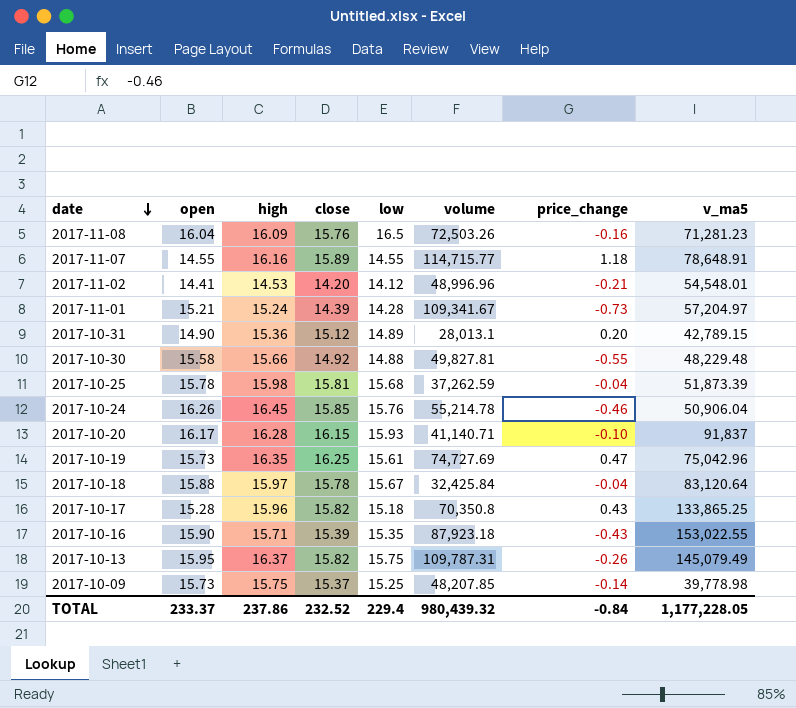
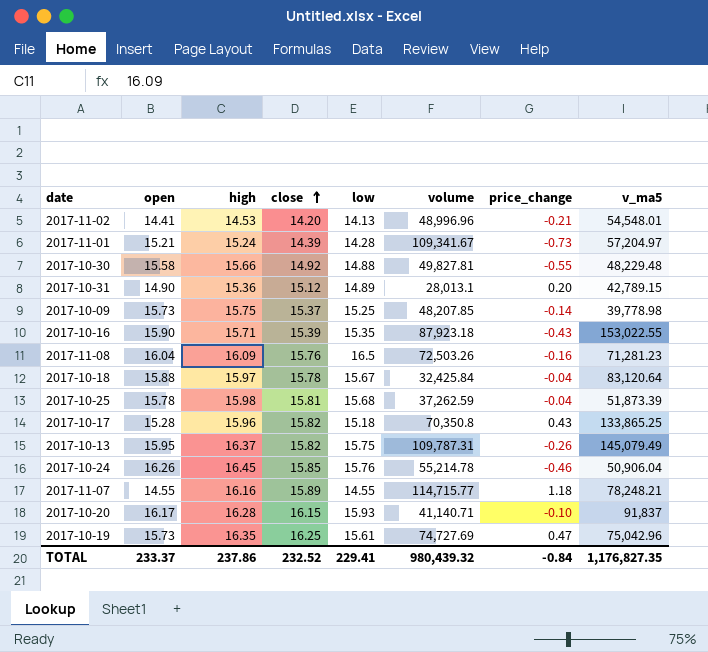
row order: date descending -> close ascending
2017-11-02 | low: 14.12 -> 14.13
2017-11-07 | v_ma5: 78,648.91 -> 78,248.21
TOTAL | low: 229.4 -> 229.41
TOTAL | v_ma5: 1,177,228.05 -> 1,176,827.35

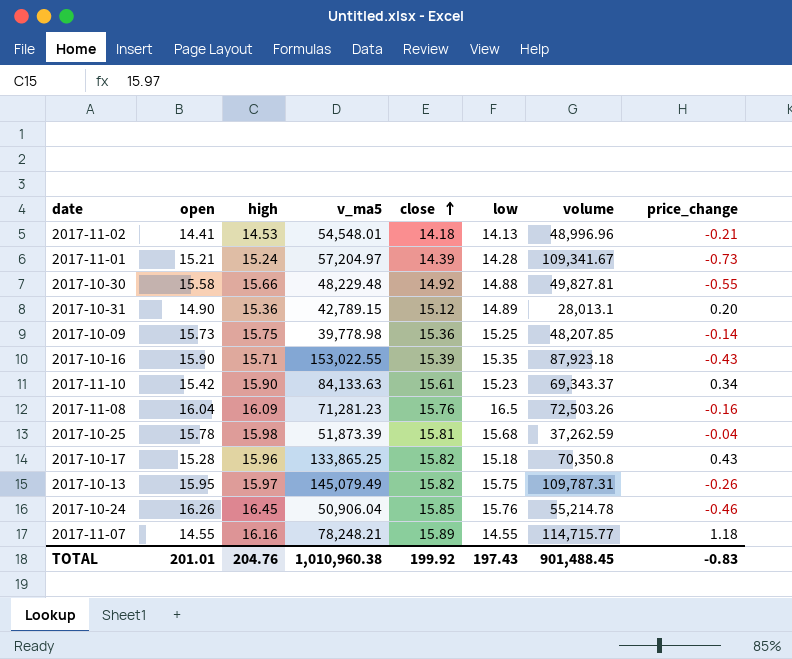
column v_ma5 | position: 8 -> 4
row 2017-10-18: 15.88 | 15.97 | 15.78 | 15.67 | 32,425.84 | -0.04 | 83,120.64 -> none
row 2017-10-20: 16.17 | 16.28 | 16.15 | 15.93 | 41,140.71 | -0.10 | 91,837 -> none
row 2017-10-19: 15.73 | 16.35 | 16.25 | 15.61 | 74,727.69 | 0.47 | 75,042.96 -> none
2017-11-02 | close: 14.20 -> 14.18
2017-10-09 | close: 15.37 -> 15.36
row 2017-11-10: none -> 15.42 | 15.90 | 84,133.63 | 15.61 | 15.23 | 69,343.37 | 0.34
2017-10-13 | high: 16.37 -> 15.97
TOTAL | open: 233.37 -> 201.01
TOTAL | high: 237.86 -> 204.76
TOTAL | v_ma5: 1,176,827.35 -> 1,010,960.38
TOTAL | close: 232.52 -> 199.92
TOTAL | low: 229.41 -> 197.43
TOTAL | volume: 980,439.32 -> 901,488.45
TOTAL | price_change: -0.84 -> -0.83

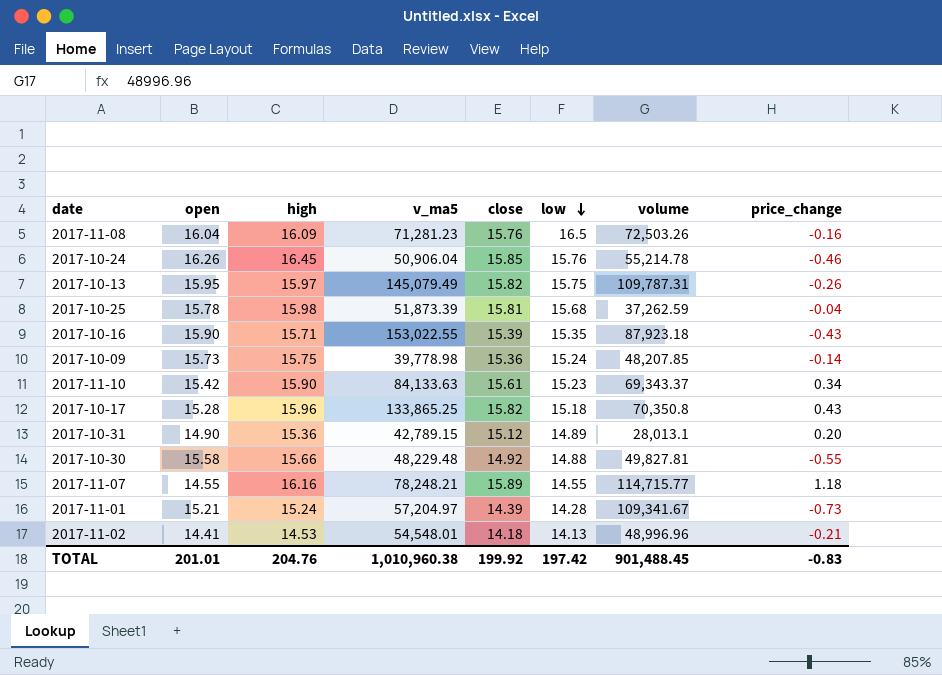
row order: close ascending -> low descending
2017-10-09 | low: 15.25 -> 15.24
TOTAL | low: 197.43 -> 197.42

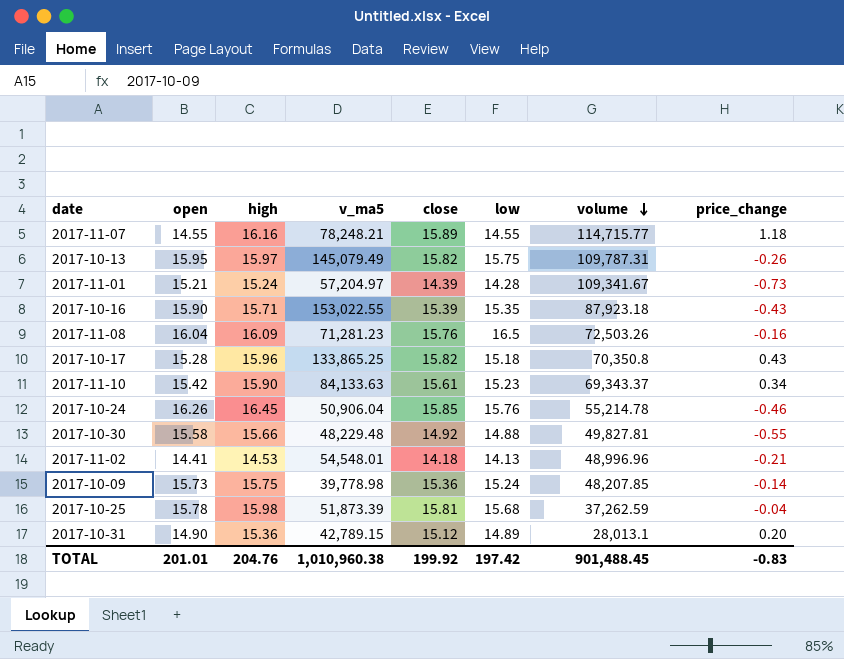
row order: low descending -> volume descending

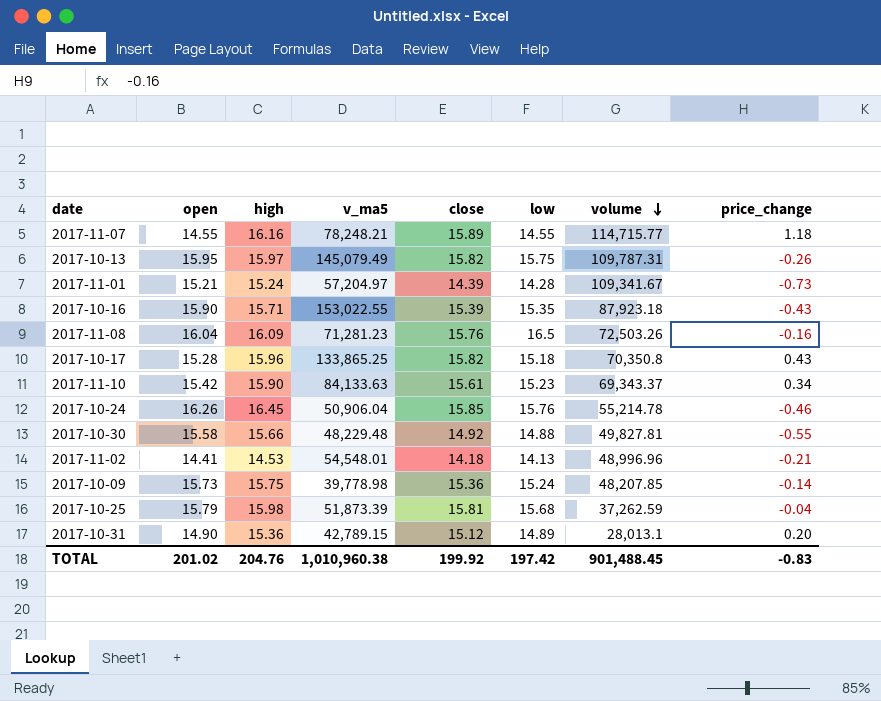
2017-10-25 | open: 15.78 -> 15.79
TOTAL | open: 201.01 -> 201.02

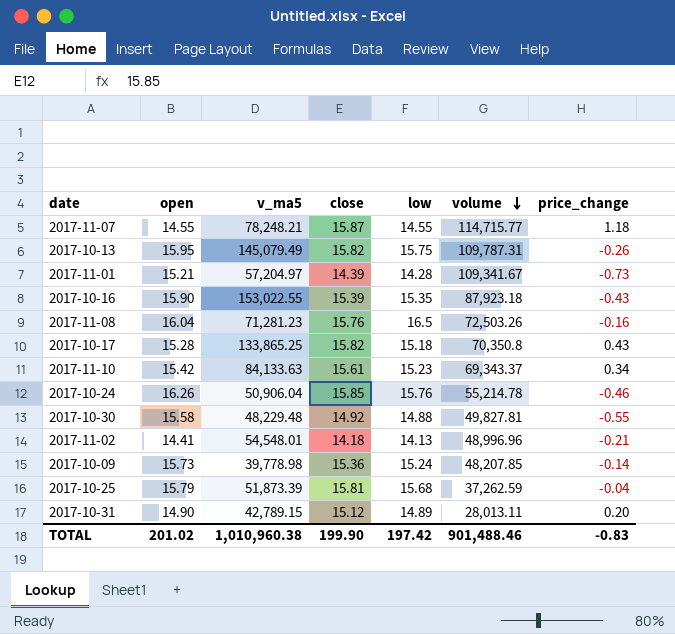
column high | position: 3 -> none
2017-11-07 | close: 15.89 -> 15.87
2017-10-31 | volume: 28,013.1 -> 28,013.11
TOTAL | close: 199.92 -> 199.90
TOTAL | volume: 901,488.45 -> 901,488.46

